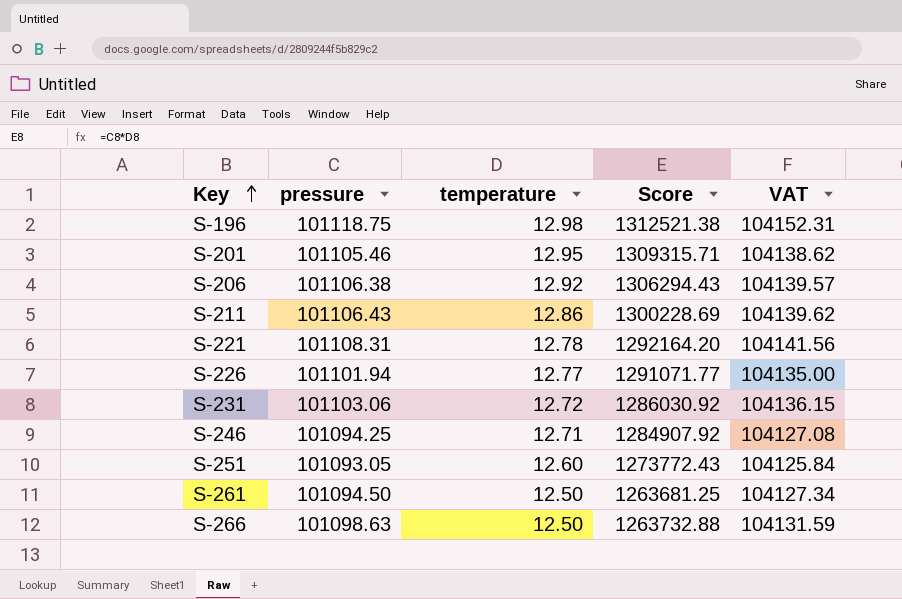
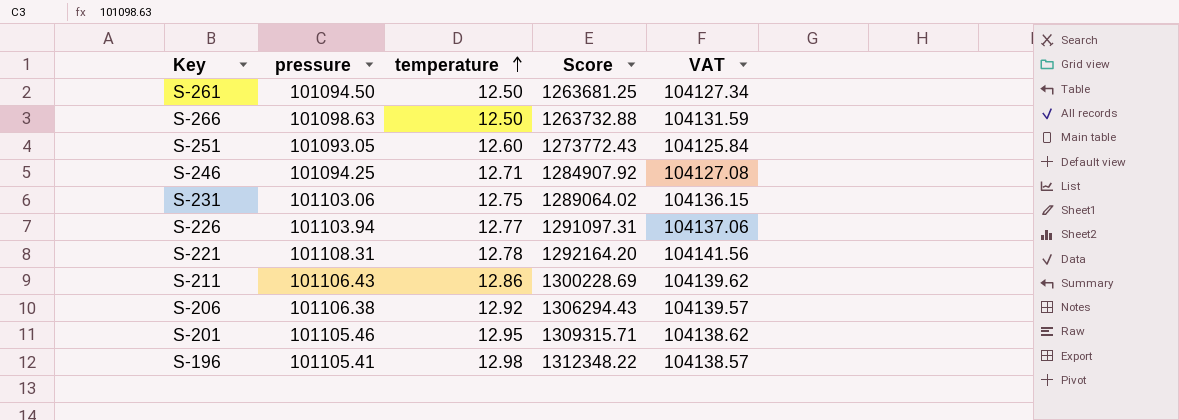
row order: Key ascending -> temperature ascending
S-231 | temperature: 12.72 -> 12.75
S-231 | Score: 1286030.92 -> 1289064.02
S-226 | pressure: 101101.94 -> 101103.94
S-226 | Score: 1291071.77 -> 1291097.31
S-226 | VAT: 104135.00 -> 104137.06
S-196 | pressure: 101118.75 -> 101105.41
S-196 | Score: 1312521.38 -> 1312348.22
S-196 | VAT: 104152.31 -> 104138.57

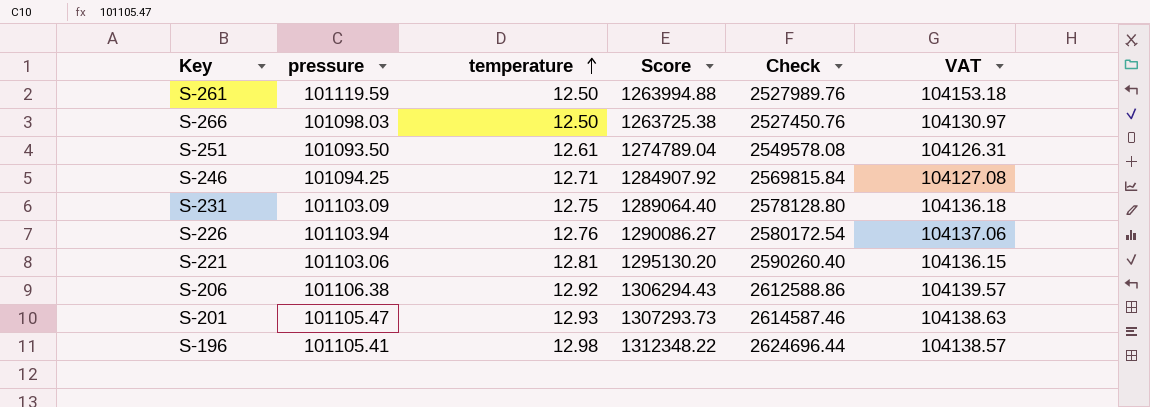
column Check | formula: none -> [Score] * 2
row S-211: 101106.43 | 12.86 | 1300228.69 | 104139.62 -> none
S-261 | pressure: 101094.50 -> 101119.59
S-261 | Score: 1263681.25 -> 1263994.88
S-261 | VAT: 104127.34 -> 104153.18
S-266 | pressure: 101098.63 -> 101098.03
S-266 | Score: 1263732.88 -> 1263725.38
S-266 | VAT: 104131.59 -> 104130.97
S-251 | pressure: 101093.05 -> 101093.50
S-251 | temperature: 12.60 -> 12.61
S-251 | Score: 1273772.43 -> 1274789.04
S-251 | VAT: 104125.84 -> 104126.31
S-231 | pressure: 101103.06 -> 101103.09
S-231 | Score: 1289064.02 -> 1289064.40
S-231 | VAT: 104136.15 -> 104136.18
S-226 | temperature: 12.77 -> 12.76
S-226 | Score: 1291097.31 -> 1290086.27
S-221 | pressure: 101108.31 -> 101103.06
S-221 | temperature: 12.78 -> 12.81
S-221 | Score: 1292164.20 -> 1295130.20
S-221 | VAT: 104141.56 -> 104136.15
S-201 | pressure: 101105.46 -> 101105.47
S-201 | temperature: 12.95 -> 12.93
S-201 | Score: 1309315.71 -> 1307293.73
S-201 | VAT: 104138.62 -> 104138.63

